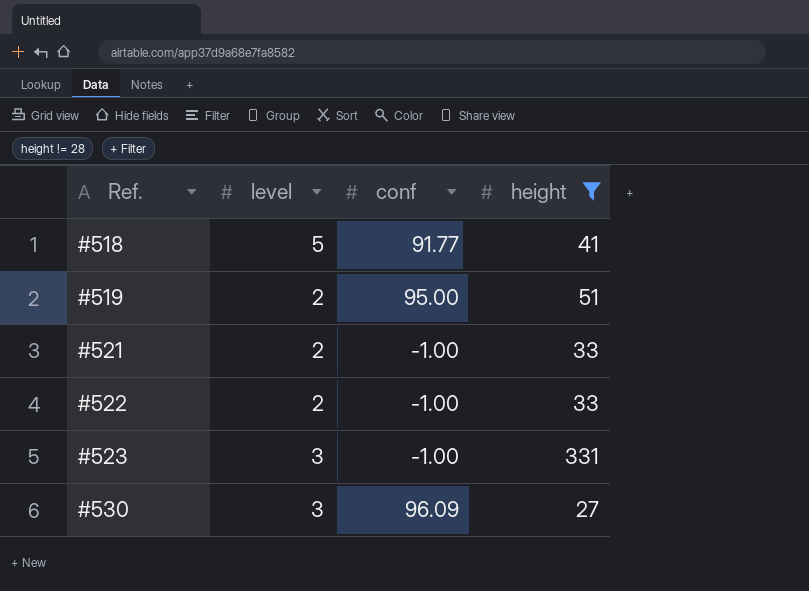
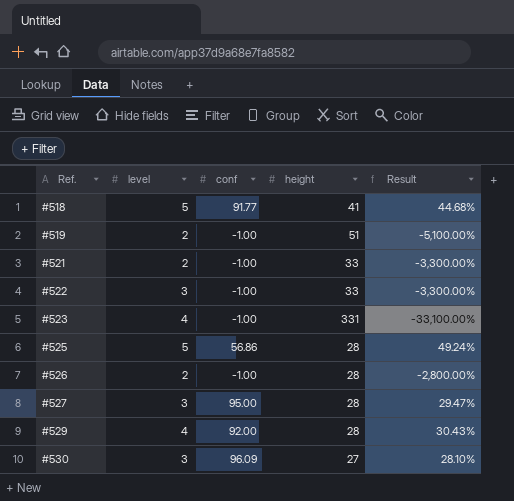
filter: height != 28 -> none
column Result | formula: none -> [height] / [conf]
#519 | conf: 95.00 -> -1.00
#522 | level: 2 -> 3
#523 | level: 3 -> 4

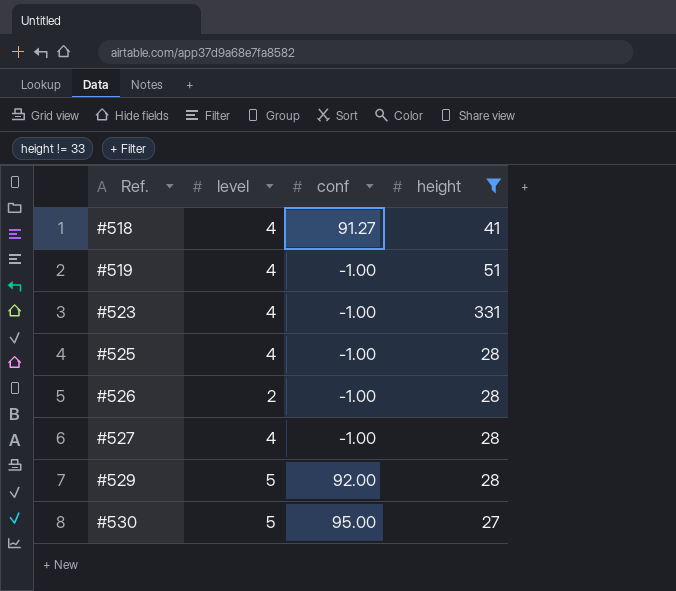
filter: none -> height != 33
column Result | formula: [height] / [conf] -> none
#518 | level: 5 -> 4
#518 | conf: 91.77 -> 91.27
#519 | level: 2 -> 4
#525 | level: 5 -> 4
#525 | conf: 56.86 -> -1.00
#527 | level: 3 -> 4
#527 | conf: 95.00 -> -1.00
#529 | level: 4 -> 5
#530 | level: 3 -> 5
#530 | conf: 96.09 -> 95.00

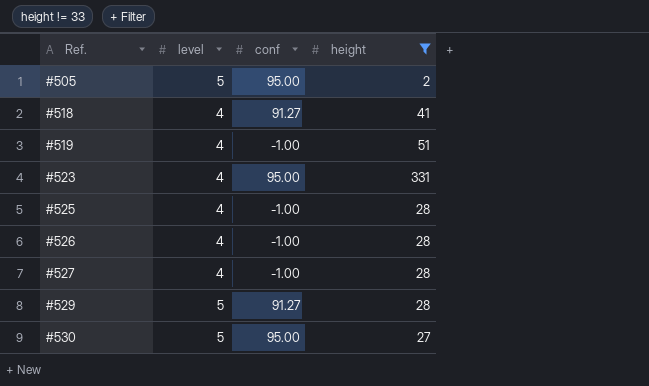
row #505: none -> 5 | 95.00 | 2
#523 | conf: -1.00 -> 95.00
#526 | level: 2 -> 4
#529 | conf: 92.00 -> 91.27

